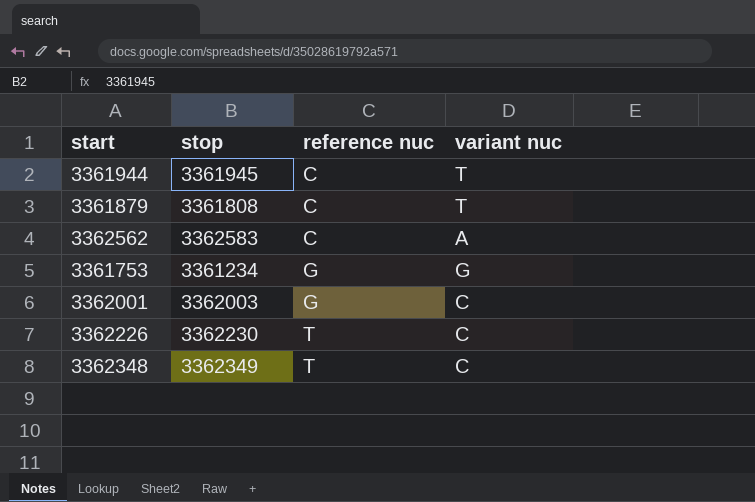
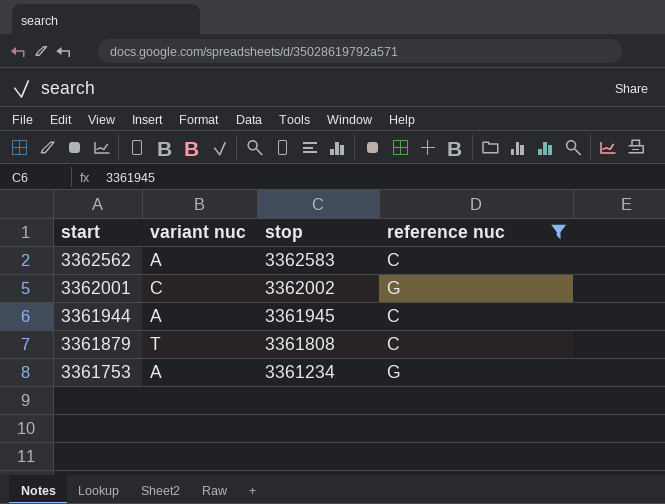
filter: none -> reference nuc != T
row order: reference nuc ascending -> start descending
column variant nuc | position: 4 -> 2
3362001 | stop: 3362003 -> 3362002
3361944 | variant nuc: T -> A
3361753 | variant nuc: G -> A

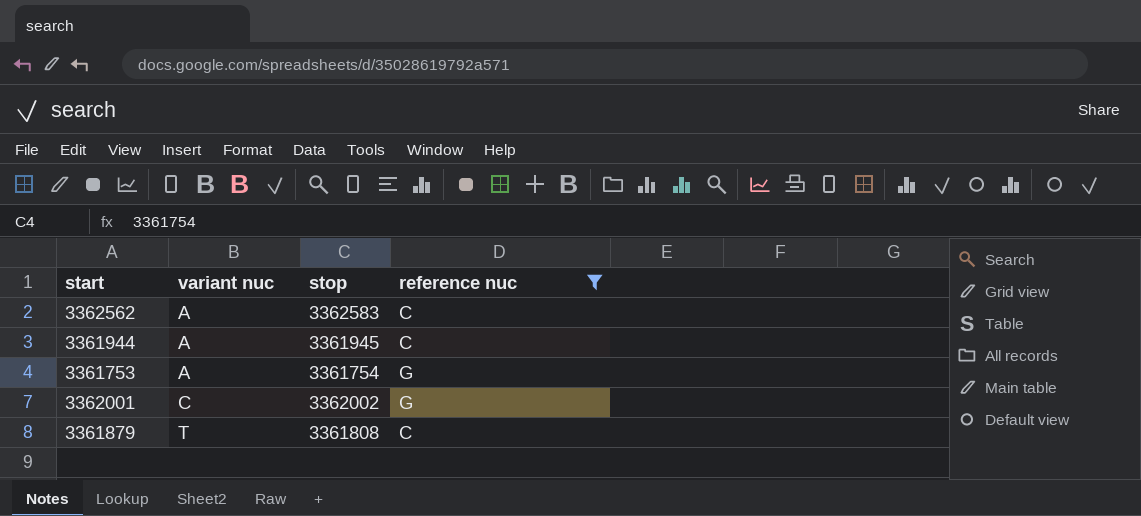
row order: start descending -> variant nuc ascending
3361753 | stop: 3361234 -> 3361754

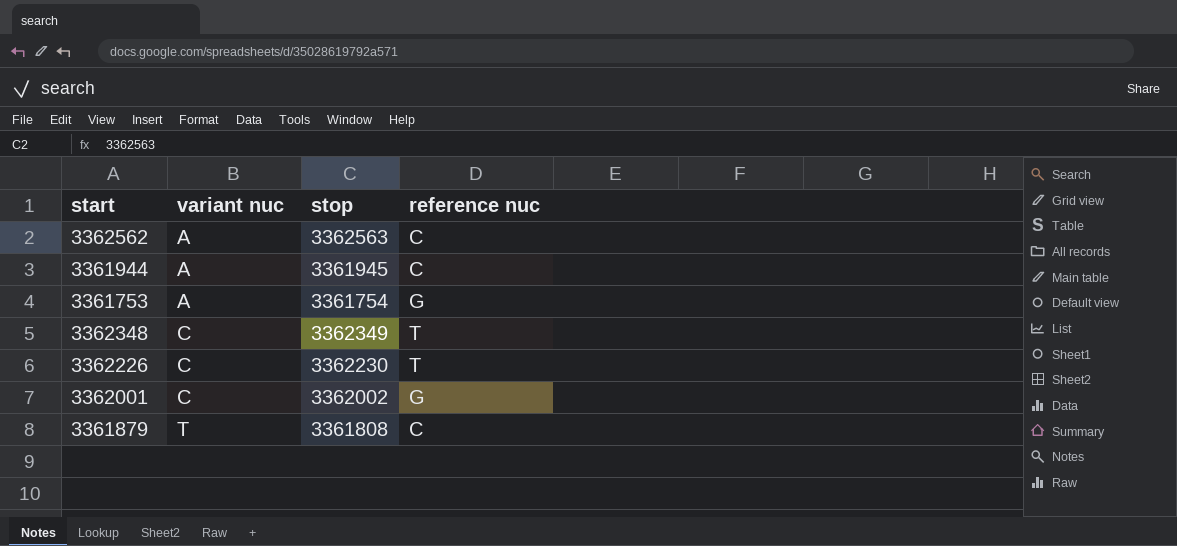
filter: reference nuc != T -> none
3362562 | stop: 3362583 -> 3362563

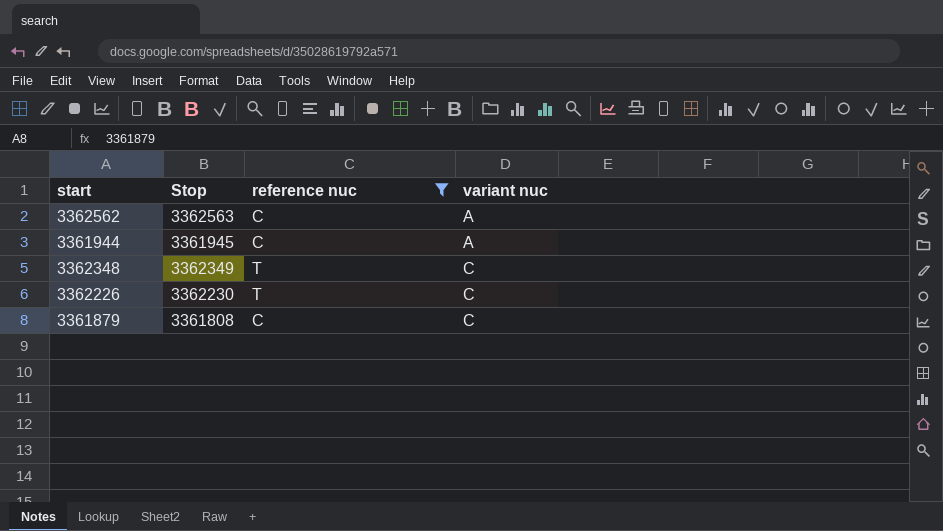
filter: none -> reference nuc != G
column name: stop -> Stop
column variant nuc | position: 2 -> 4
3361879 | variant nuc: T -> C

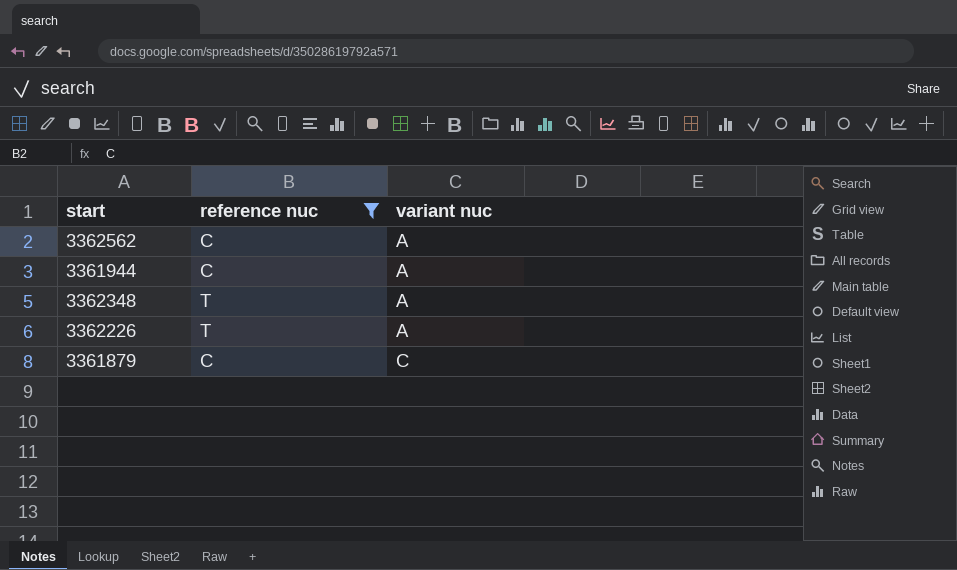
column Stop | position: 2 -> none
3362348 | variant nuc: C -> A
3362226 | variant nuc: C -> A

